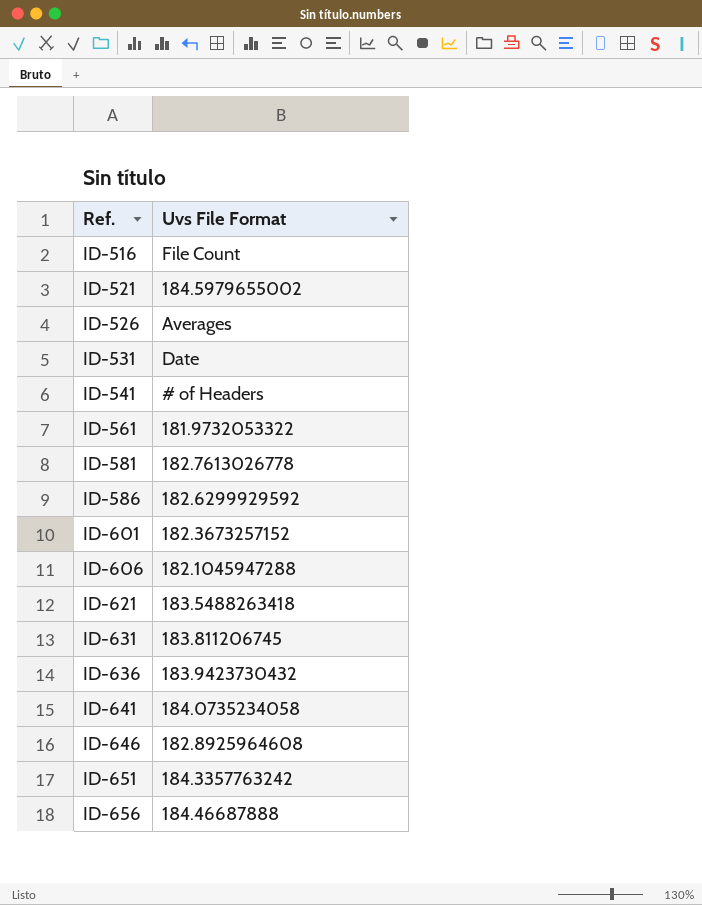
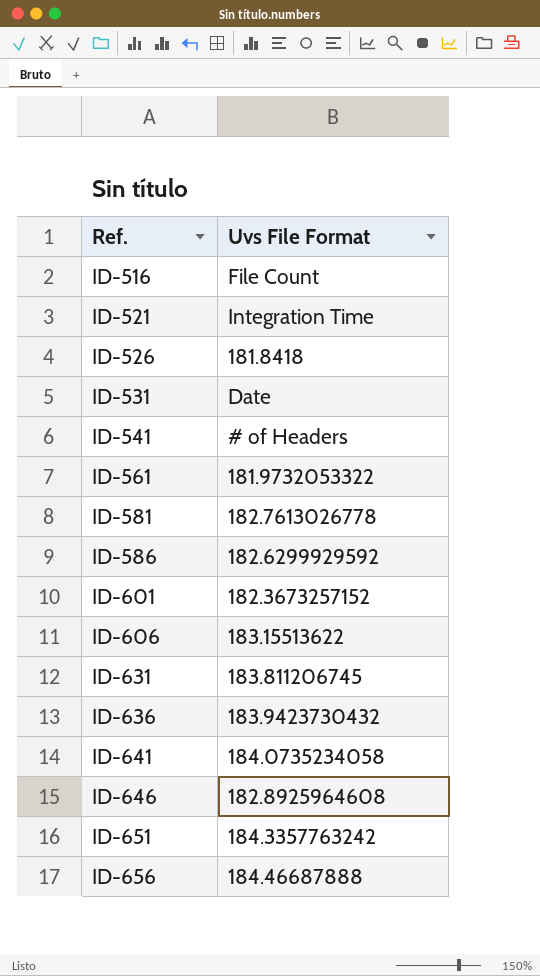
row ID-621: 183.5488263418 -> none
ID-521 | Uvs File Format: 184.5979655002 -> Integration Time
ID-526 | Uvs File Format: Averages -> 181.8418
ID-606 | Uvs File Format: 182.1045947288 -> 183.15513622

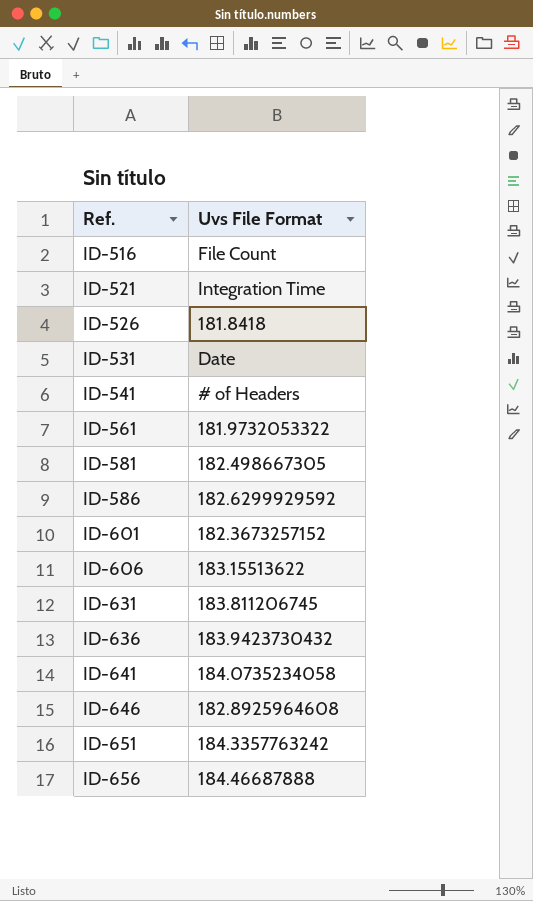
ID-581 | Uvs File Format: 182.7613026778 -> 182.498667305

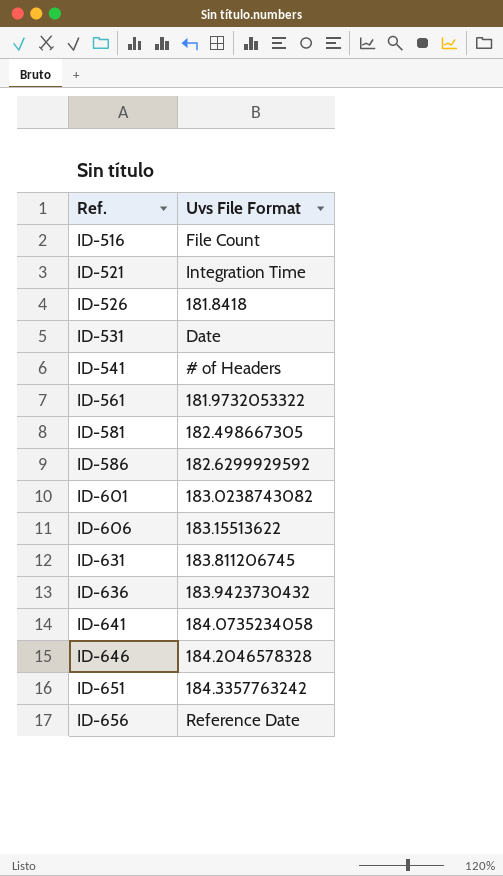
ID-601 | Uvs File Format: 182.3673257152 -> 183.0238743082
ID-646 | Uvs File Format: 182.8925964608 -> 184.2046578328
ID-656 | Uvs File Format: 184.46687888 -> Reference Date

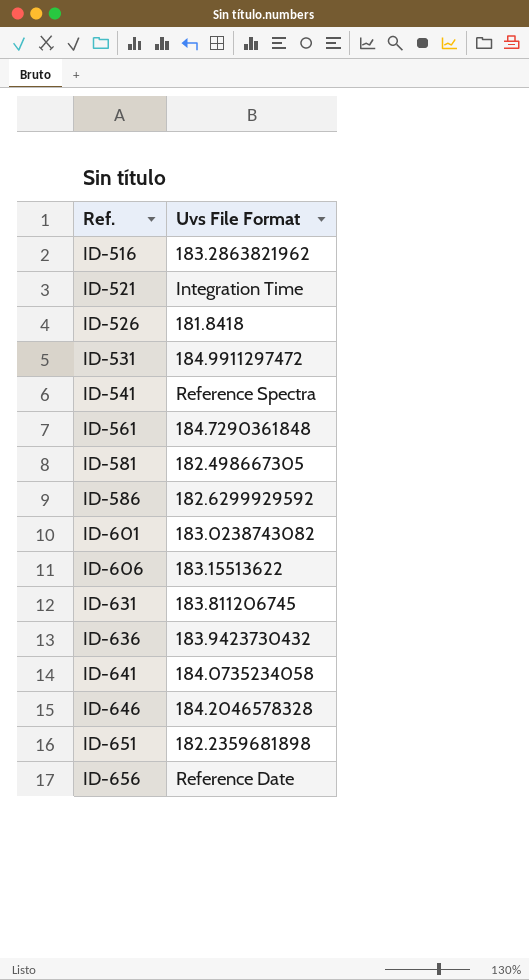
ID-516 | Uvs File Format: File Count -> 183.2863821962
ID-531 | Uvs File Format: Date -> 184.9911297472
ID-541 | Uvs File Format: # of Headers -> Reference Spectra
ID-561 | Uvs File Format: 181.9732053322 -> 184.7290361848
ID-651 | Uvs File Format: 184.3357763242 -> 182.2359681898

